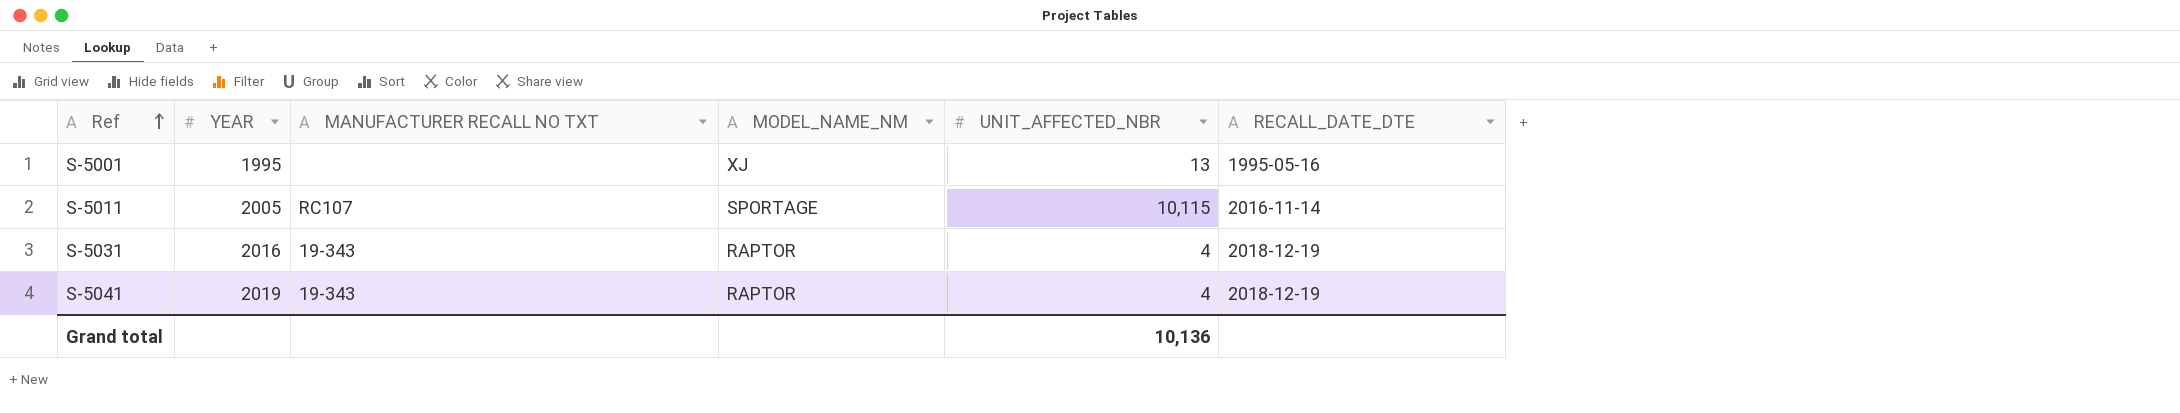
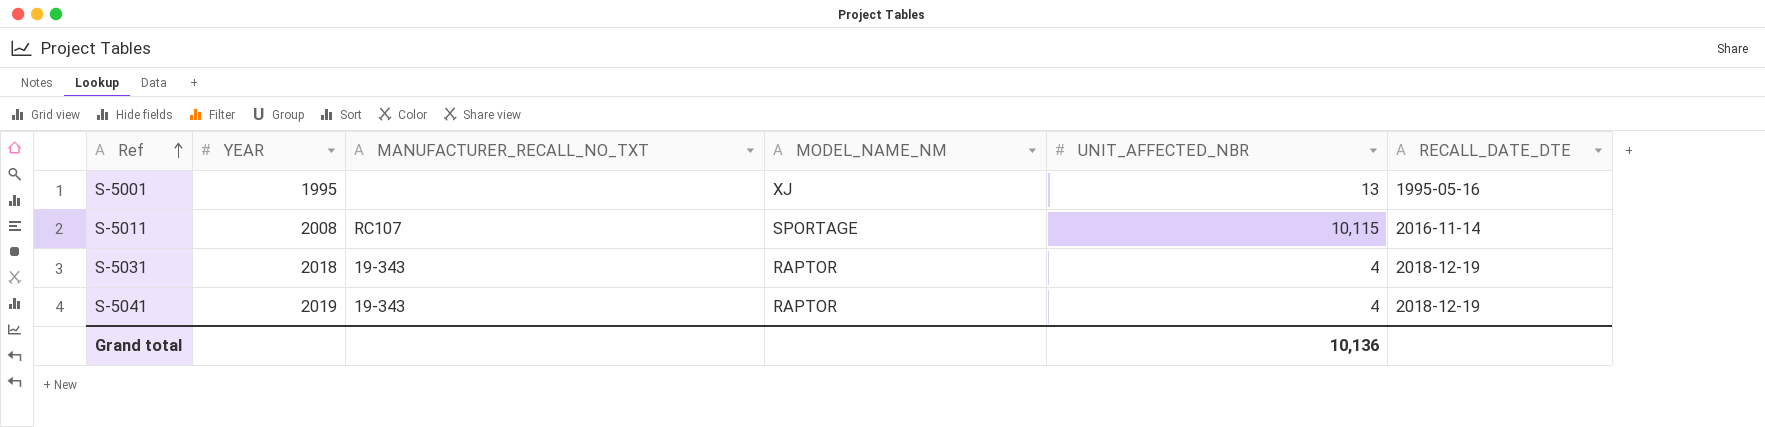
column name: MANUFACTURER RECALL NO TXT -> MANUFACTURER_RECALL_NO_TXT
S-5011 | YEAR: 2005 -> 2008
S-5031 | YEAR: 2016 -> 2018

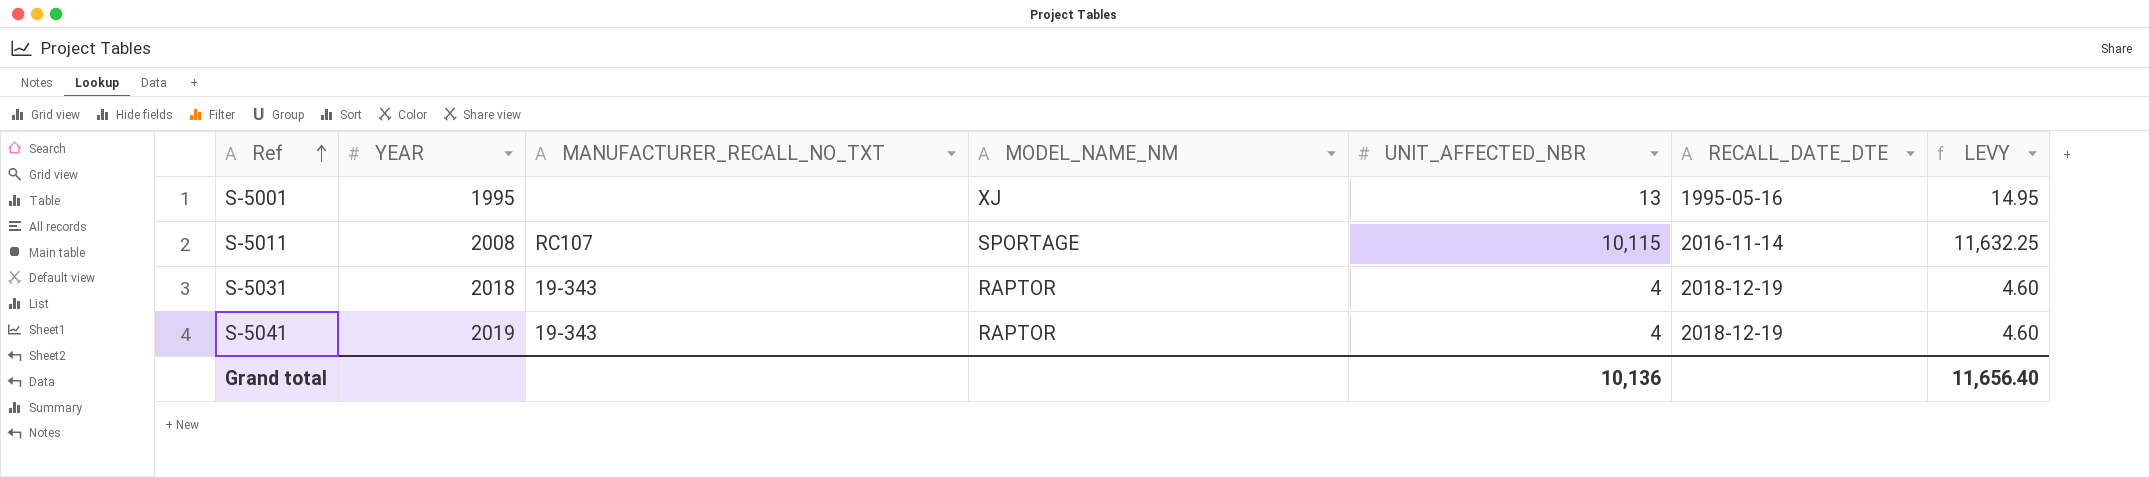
column LEVY | formula: none -> [UNIT_AFFECTED_NBR] * 1.15

